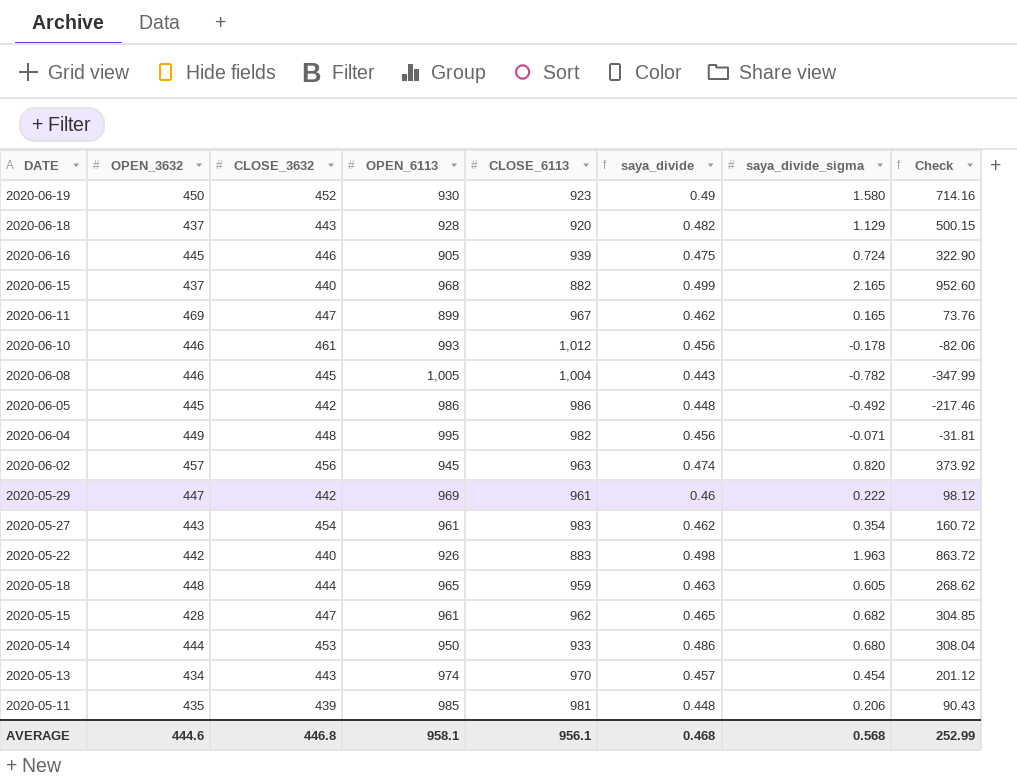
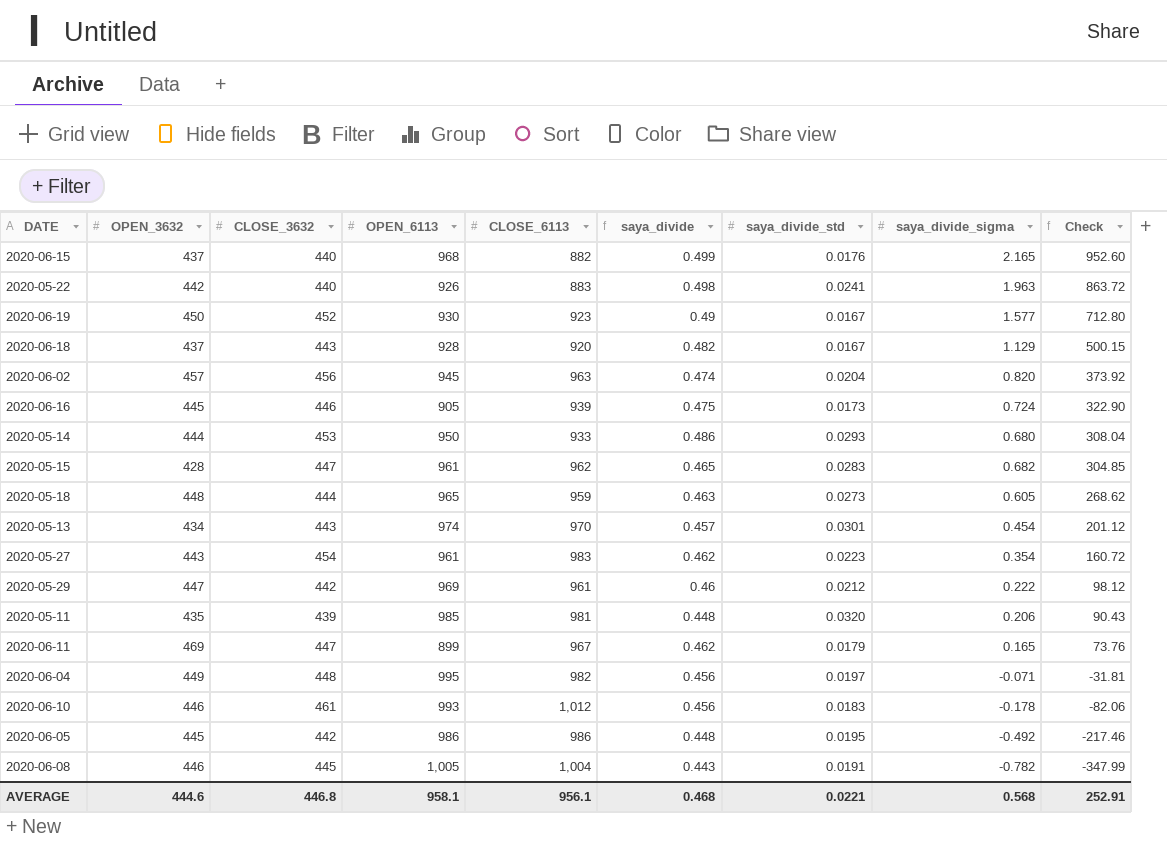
row order: DATE descending -> Check descending
column saya_divide_std | position: none -> 7
2020-06-19 | saya_divide_sigma: 1.580 -> 1.577
2020-06-19 | Check: 714.16 -> 712.80
AVERAGE | Check: 252.99 -> 252.91

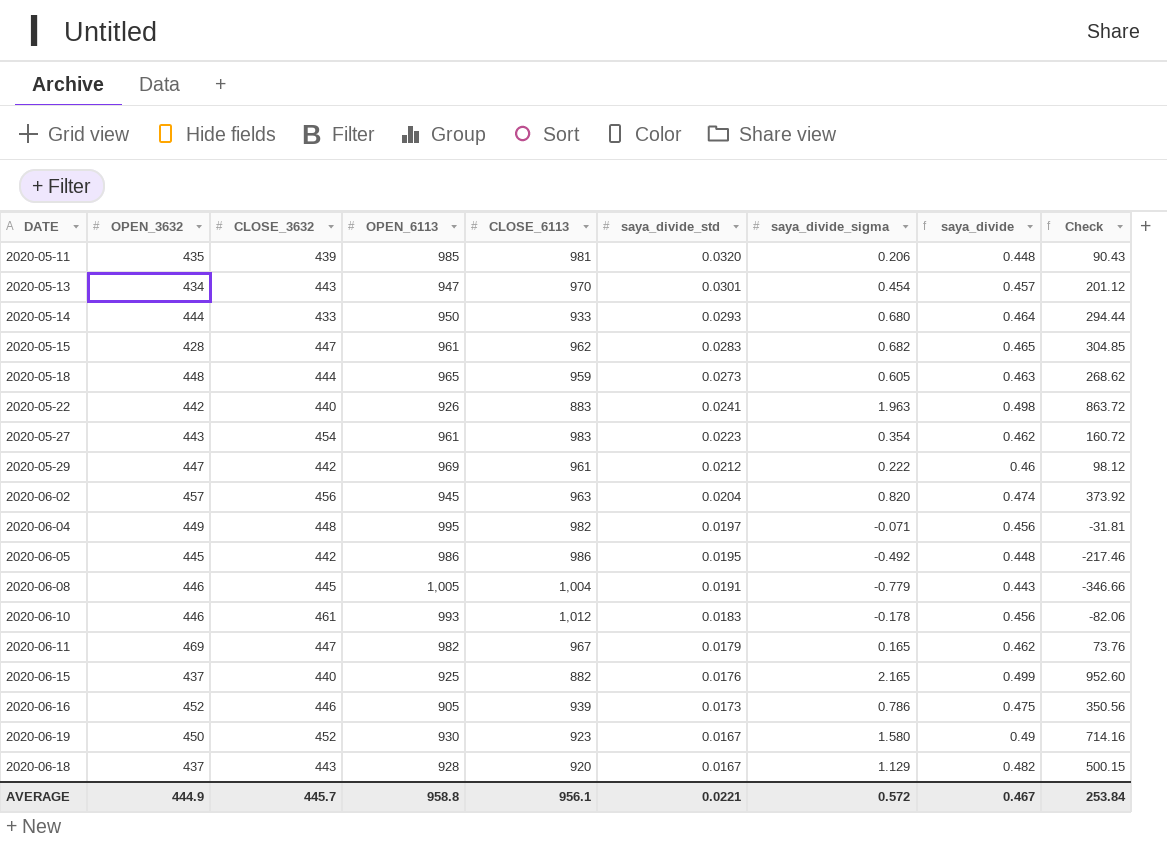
row order: Check descending -> saya_divide_std descending
column saya_divide | position: 6 -> 8
2020-05-13 | OPEN_6113: 974 -> 947
2020-05-14 | CLOSE_3632: 453 -> 433
2020-05-14 | saya_divide: 0.486 -> 0.464
2020-05-14 | Check: 308.04 -> 294.44
2020-06-08 | saya_divide_sigma: -0.782 -> -0.779
2020-06-08 | Check: -347.99 -> -346.66
2020-06-11 | OPEN_6113: 899 -> 982
2020-06-15 | OPEN_6113: 968 -> 925
2020-06-16 | OPEN_3632: 445 -> 452
2020-06-16 | saya_divide_sigma: 0.724 -> 0.786
2020-06-16 | Check: 322.90 -> 350.56
2020-06-19 | saya_divide_sigma: 1.577 -> 1.580
2020-06-19 | Check: 712.80 -> 714.16
AVERAGE | OPEN_3632: 444.6 -> 444.9
AVERAGE | CLOSE_3632: 446.8 -> 445.7
AVERAGE | OPEN_6113: 958.1 -> 958.8
AVERAGE | saya_divide_sigma: 0.568 -> 0.572
AVERAGE | saya_divide: 0.468 -> 0.467
AVERAGE | Check: 252.91 -> 253.84

